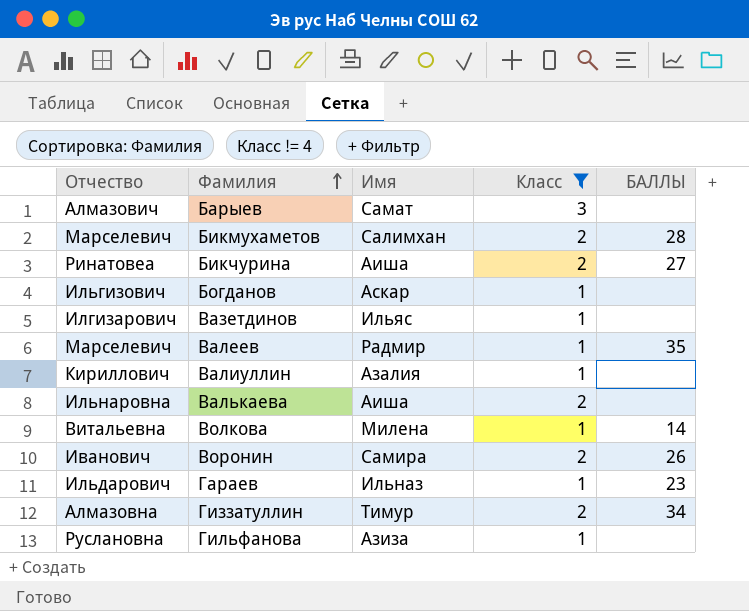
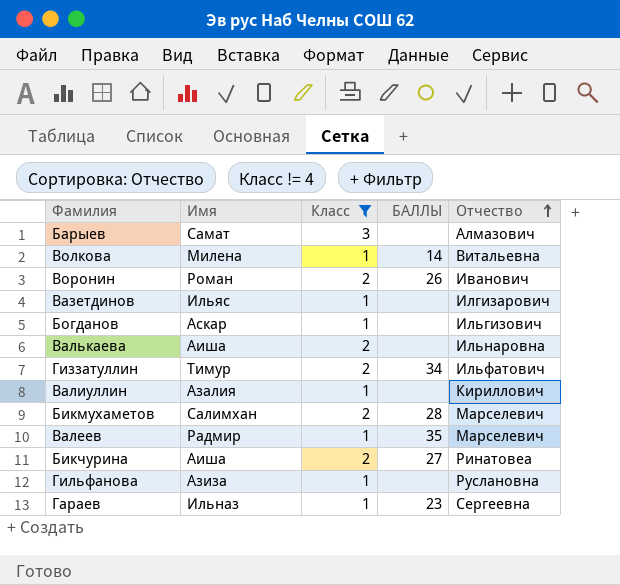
row order: Фамилия ascending -> Отчество ascending
column Отчество | position: 1 -> 5
Воронин | Имя: Самира -> Роман
Гиззатуллин | Отчество: Алмазовна -> Ильфатович
Гараев | Отчество: Ильдарович -> Сергеевна

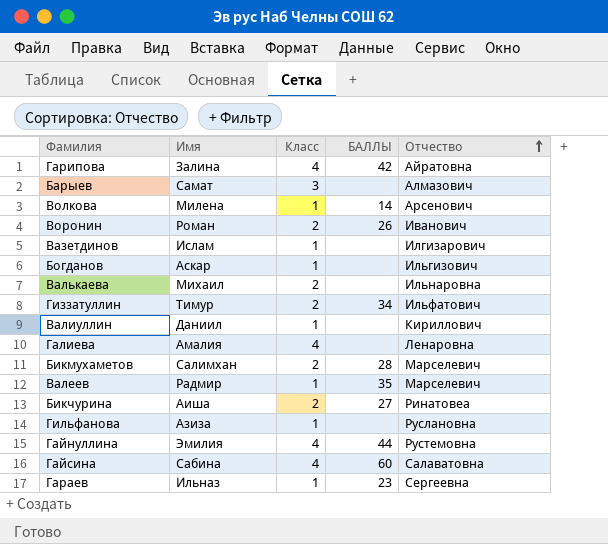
filter: Класс != 4 -> none
Волкова | Отчество: Витальевна -> Арсенович
Вазетдинов | Имя: Ильяс -> Ислам
Валькаева | Имя: Аиша -> Михаил
Валиуллин | Имя: Азалия -> Даниил

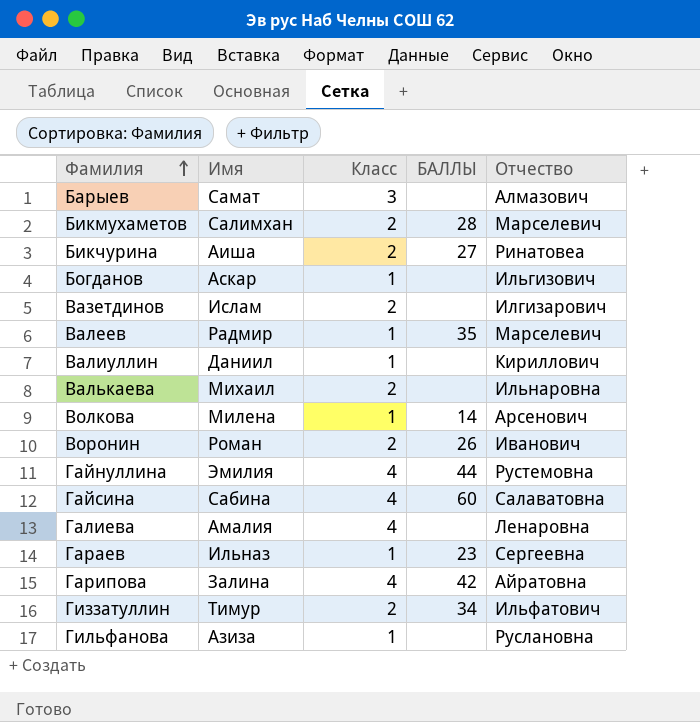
row order: Отчество ascending -> Фамилия ascending
Вазетдинов | Класс: 1 -> 2

